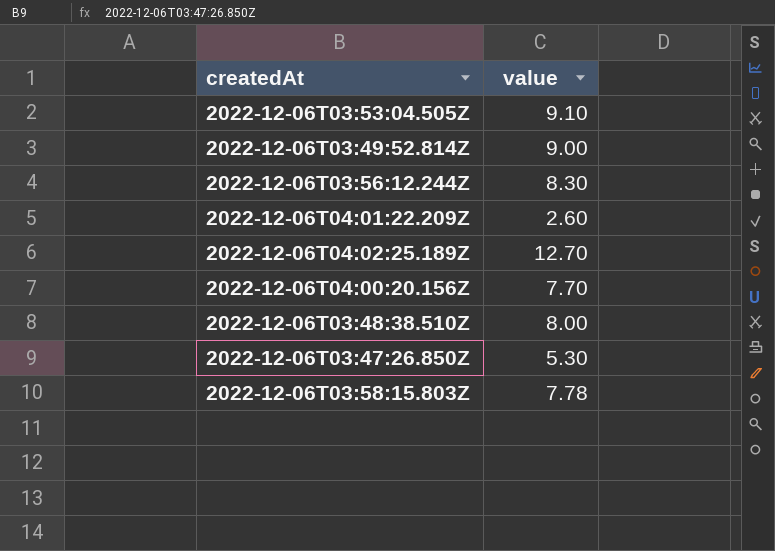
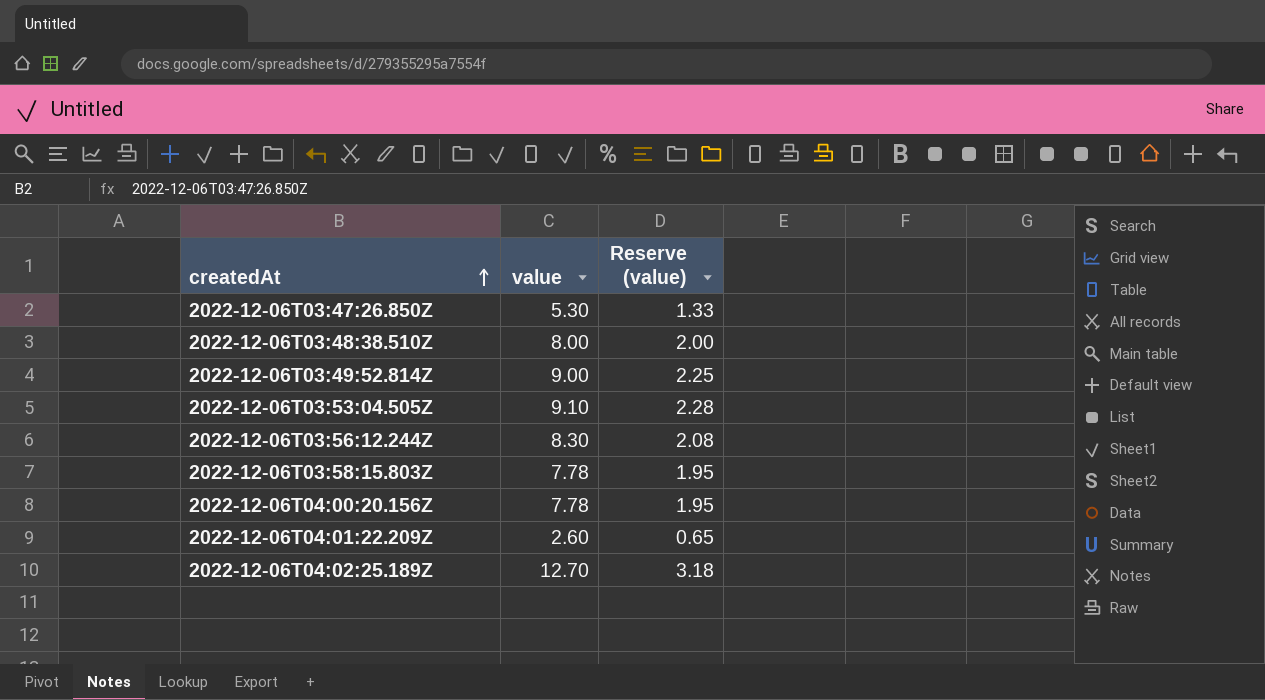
row order: none -> createdAt ascending
column Reserve (value) | formula: none -> [value] * 0.25
2022-12-06T04:00:20.156Z | value: 7.70 -> 7.78

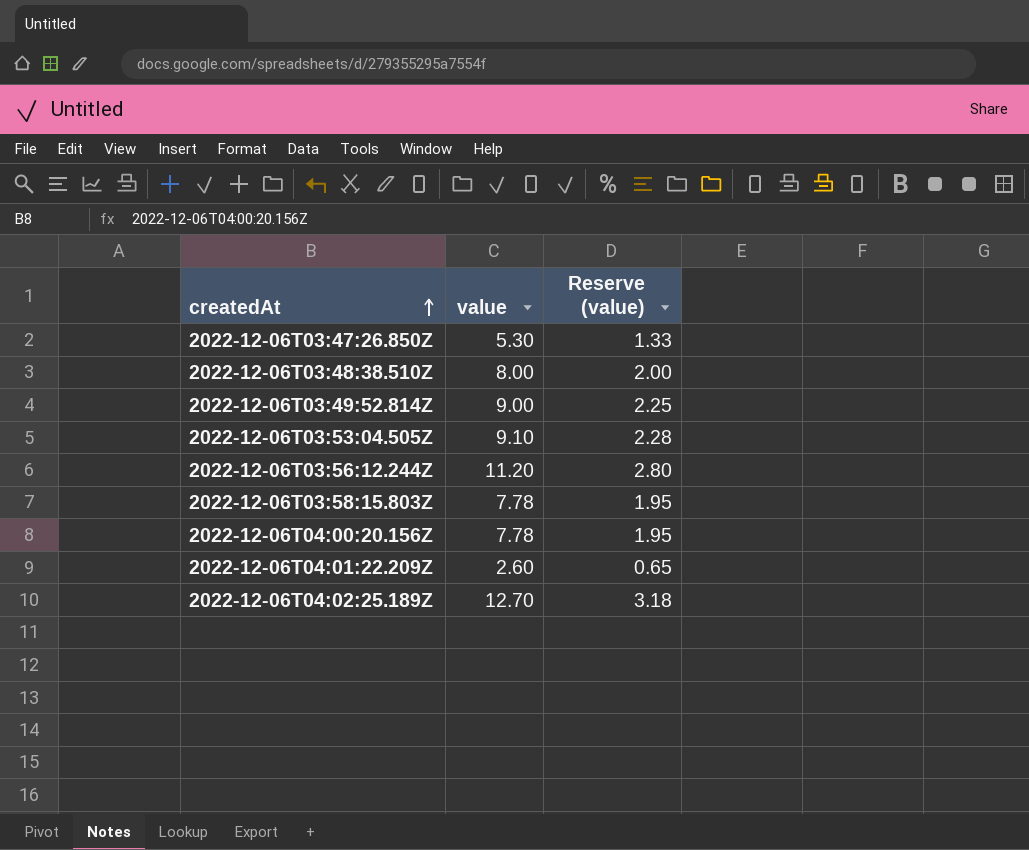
2022-12-06T03:56:12.244Z | value: 8.30 -> 11.20
2022-12-06T03:56:12.244Z | Reserve (value): 2.08 -> 2.80

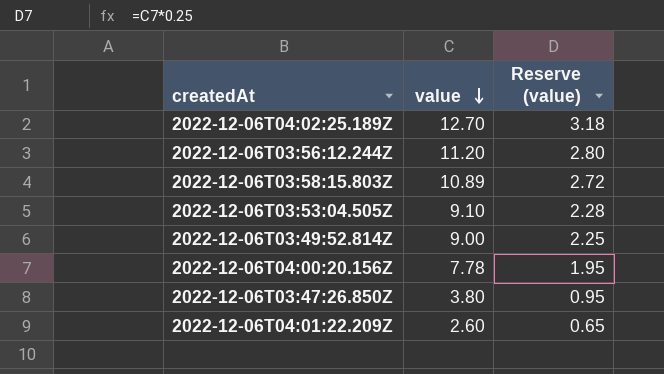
row order: createdAt ascending -> value descending
row 2022-12-06T03:48:38.510Z: 8.00 | 2.00 -> none
2022-12-06T03:58:15.803Z | value: 7.78 -> 10.89
2022-12-06T03:58:15.803Z | Reserve (value): 1.95 -> 2.72
2022-12-06T03:47:26.850Z | value: 5.30 -> 3.80
2022-12-06T03:47:26.850Z | Reserve (value): 1.33 -> 0.95

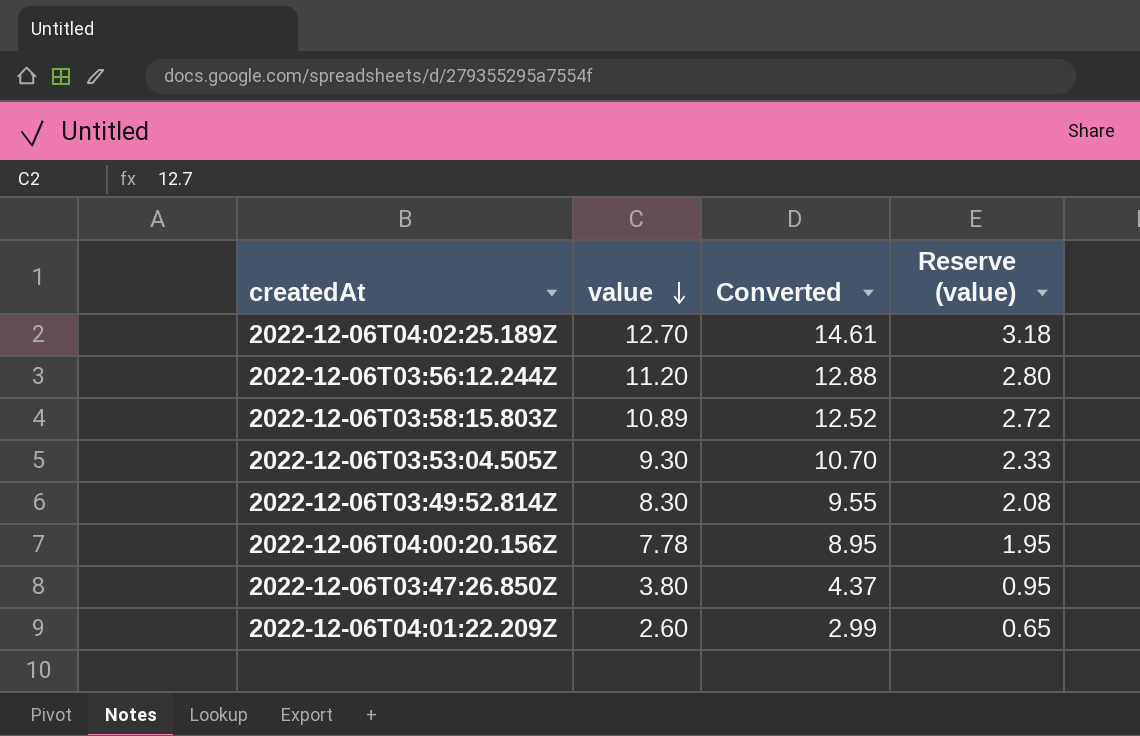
column Converted | formula: none -> [value] * 1.15
2022-12-06T03:53:04.505Z | value: 9.10 -> 9.30
2022-12-06T03:53:04.505Z | Reserve (value): 2.28 -> 2.33
2022-12-06T03:49:52.814Z | value: 9.00 -> 8.30
2022-12-06T03:49:52.814Z | Reserve (value): 2.25 -> 2.08

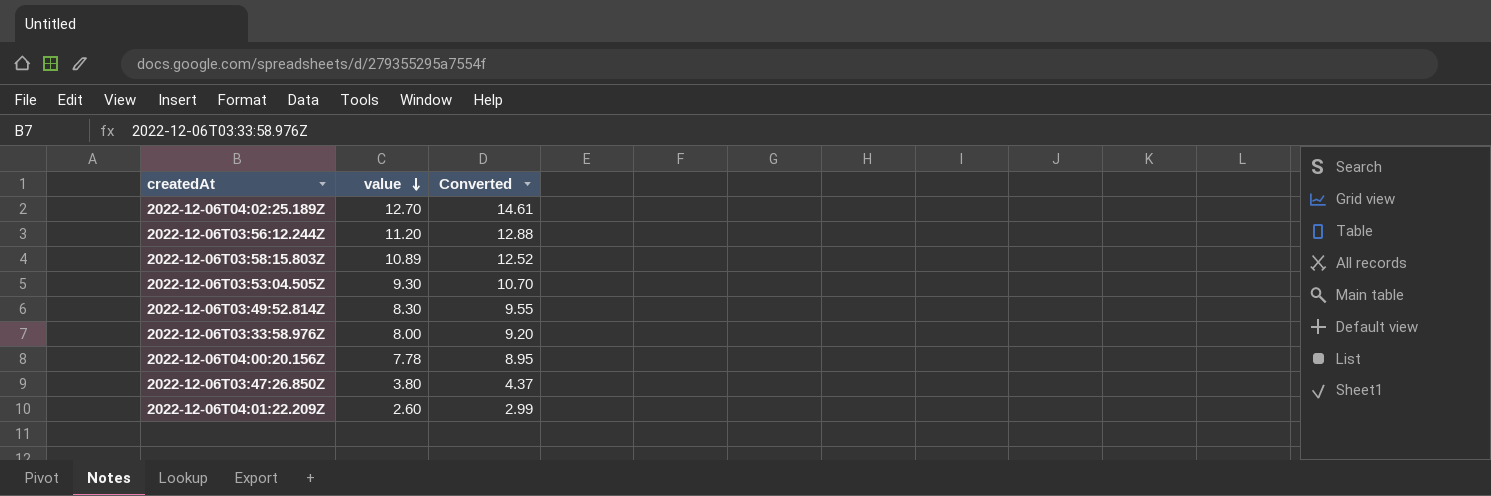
column Reserve (value) | formula: [value] * 0.25 -> none
row 2022-12-06T03:33:58.976Z: none -> 8.00 | 9.20

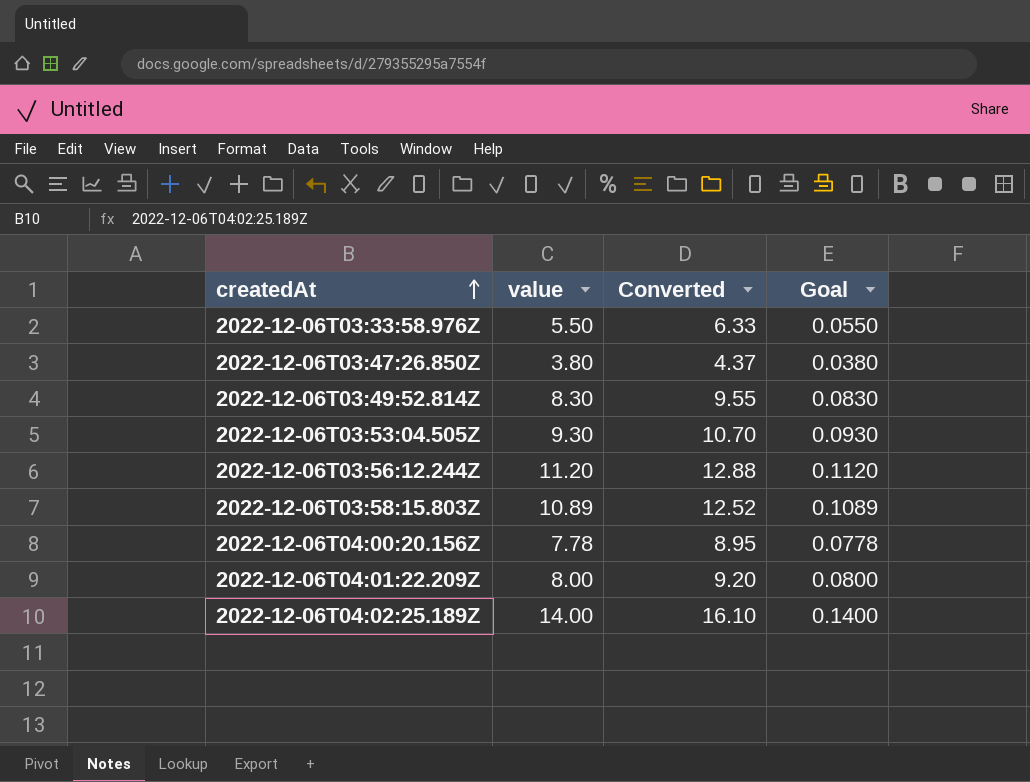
row order: value descending -> createdAt ascending
column Goal | formula: none -> [value] * 0.01
2022-12-06T03:33:58.976Z | value: 8.00 -> 5.50
2022-12-06T03:33:58.976Z | Converted: 9.20 -> 6.33
2022-12-06T04:01:22.209Z | value: 2.60 -> 8.00
2022-12-06T04:01:22.209Z | Converted: 2.99 -> 9.20
2022-12-06T04:02:25.189Z | value: 12.70 -> 14.00
2022-12-06T04:02:25.189Z | Converted: 14.61 -> 16.10

